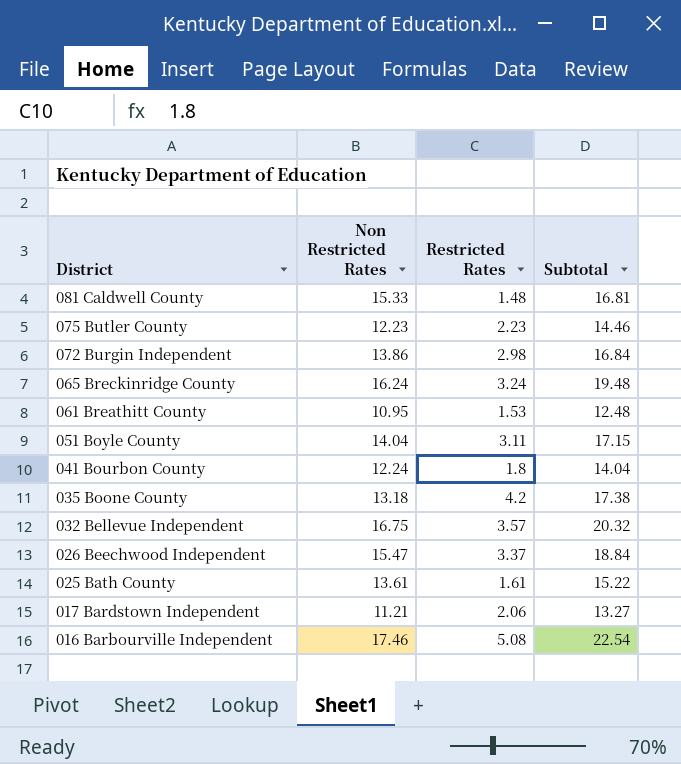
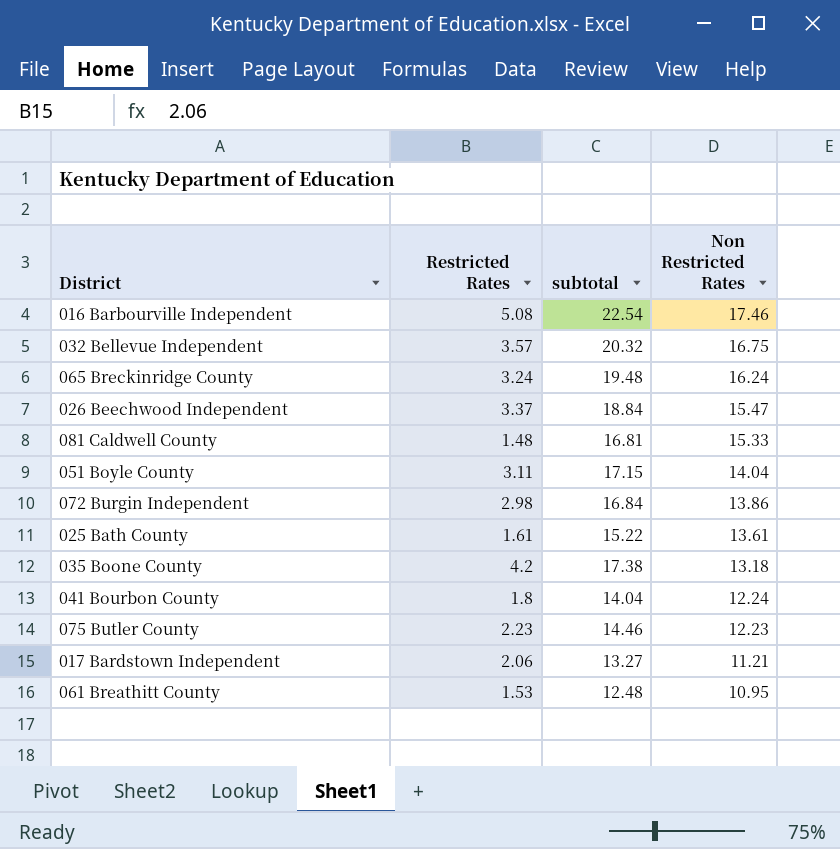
row order: District descending -> Non Restricted Rates descending
column name: Subtotal -> subtotal
column Non Restricted Rates | position: 2 -> 4

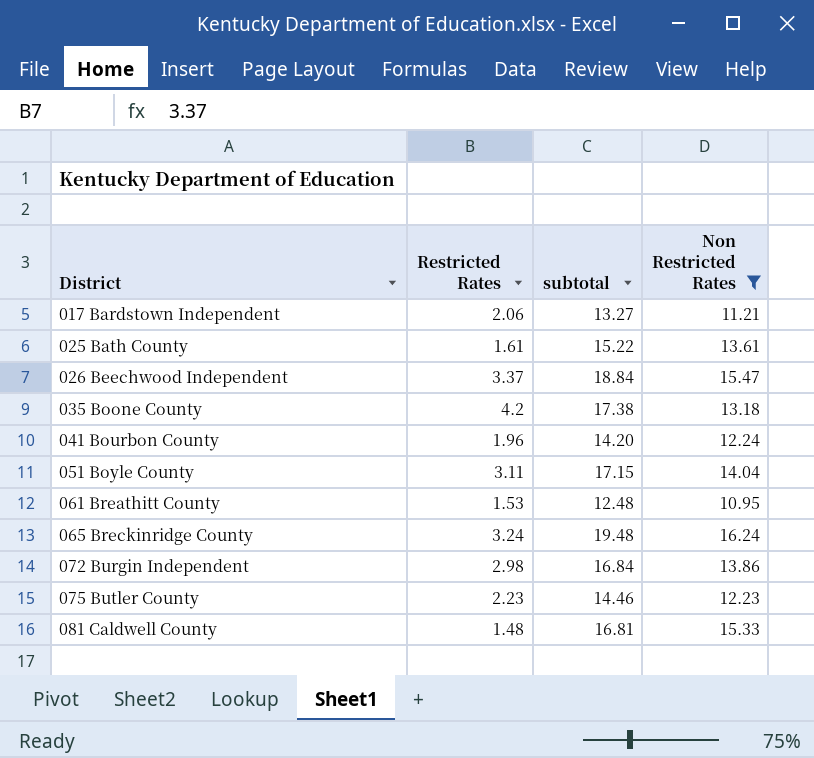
filter: none -> Non Restricted Rates <= 16.24
row order: Non Restricted Rates descending -> District ascending
041 Bourbon County | Restricted Rates: 1.8 -> 1.96
041 Bourbon County | subtotal: 14.04 -> 14.20

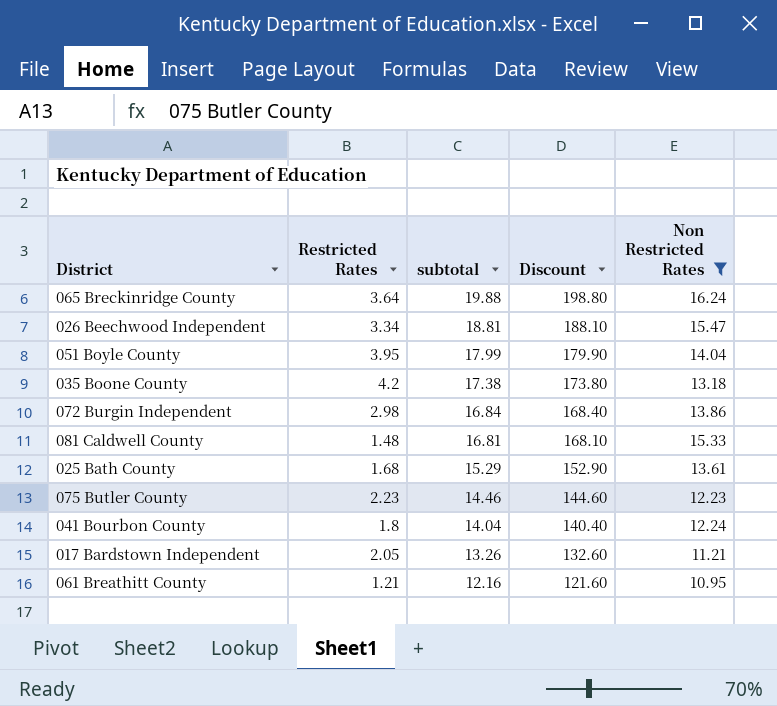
row order: District ascending -> subtotal descending
column Discount | formula: none -> [subtotal] * 10
065 Breckinridge County | Restricted Rates: 3.24 -> 3.64
065 Breckinridge County | subtotal: 19.48 -> 19.88
026 Beechwood Independent | Restricted Rates: 3.37 -> 3.34
026 Beechwood Independent | subtotal: 18.84 -> 18.81
051 Boyle County | Restricted Rates: 3.11 -> 3.95
051 Boyle County | subtotal: 17.15 -> 17.99
025 Bath County | Restricted Rates: 1.61 -> 1.68
025 Bath County | subtotal: 15.22 -> 15.29
041 Bourbon County | Restricted Rates: 1.96 -> 1.8
041 Bourbon County | subtotal: 14.20 -> 14.04
017 Bardstown Independent | Restricted Rates: 2.06 -> 2.05
017 Bardstown Independent | subtotal: 13.27 -> 13.26
061 Breathitt County | Restricted Rates: 1.53 -> 1.21
061 Breathitt County | subtotal: 12.48 -> 12.16

